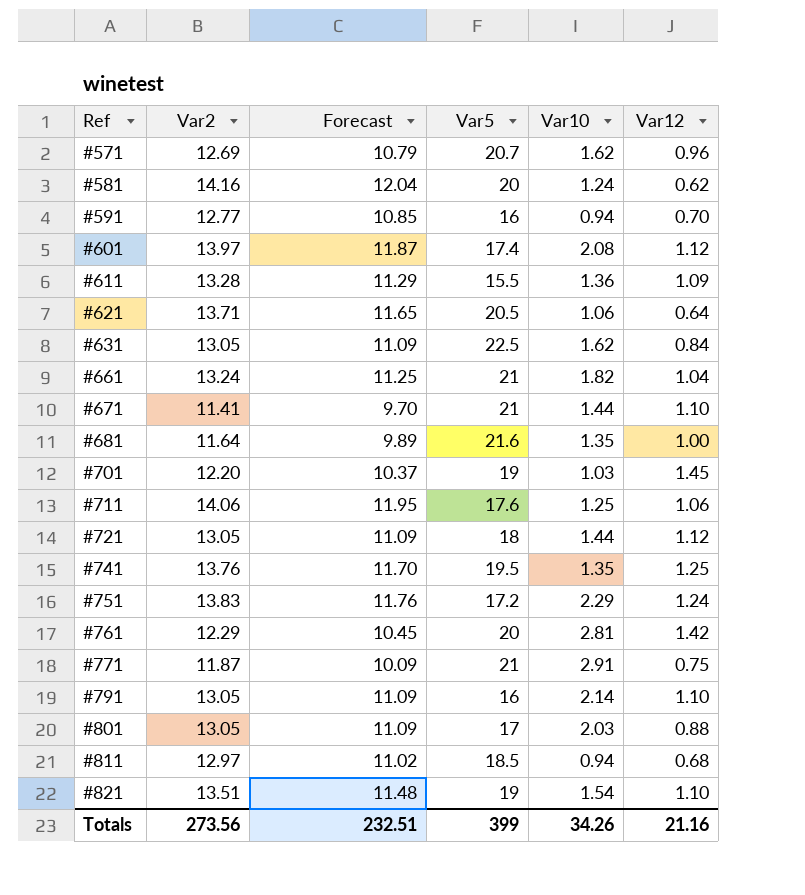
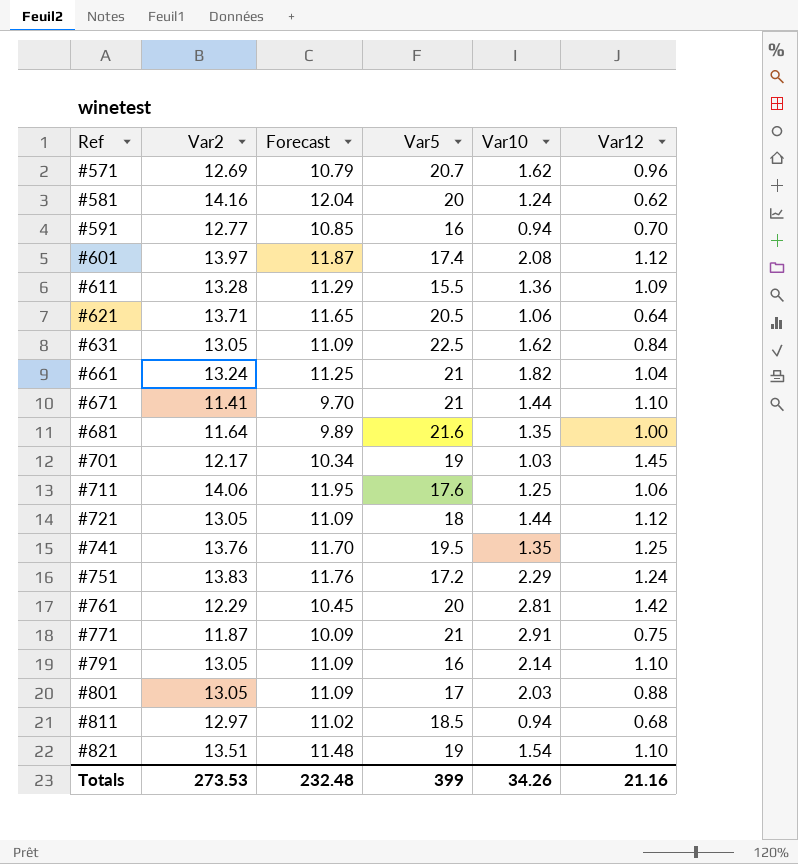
#701 | Var2: 12.20 -> 12.17
#701 | Forecast: 10.37 -> 10.34
Totals | Var2: 273.56 -> 273.53
Totals | Forecast: 232.51 -> 232.48

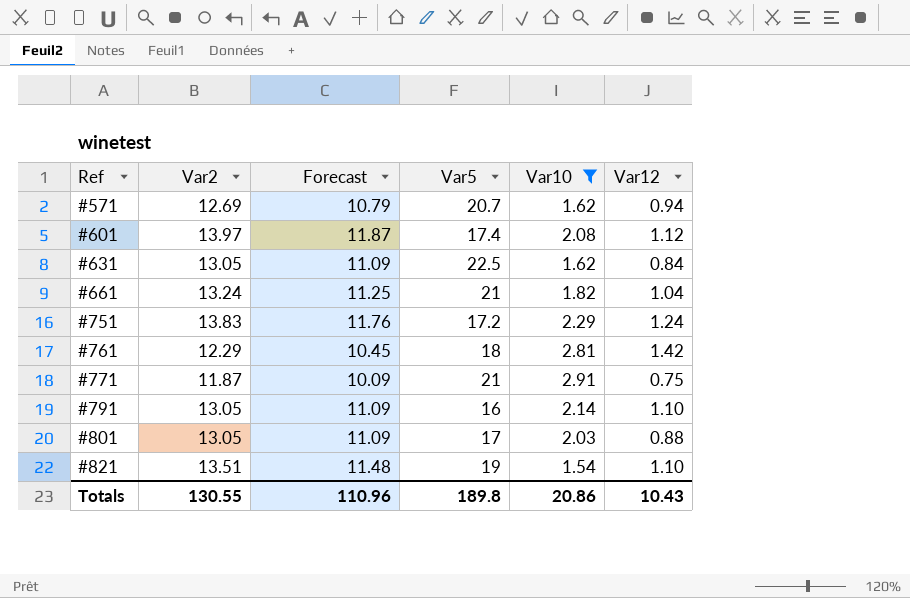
filter: none -> Var10 >= 1.54
#571 | Var12: 0.96 -> 0.94
#761 | Var5: 20 -> 18
Totals | Var2: 273.53 -> 130.55
Totals | Forecast: 232.48 -> 110.96
Totals | Var5: 399 -> 189.8
Totals | Var10: 34.26 -> 20.86
Totals | Var12: 21.16 -> 10.43

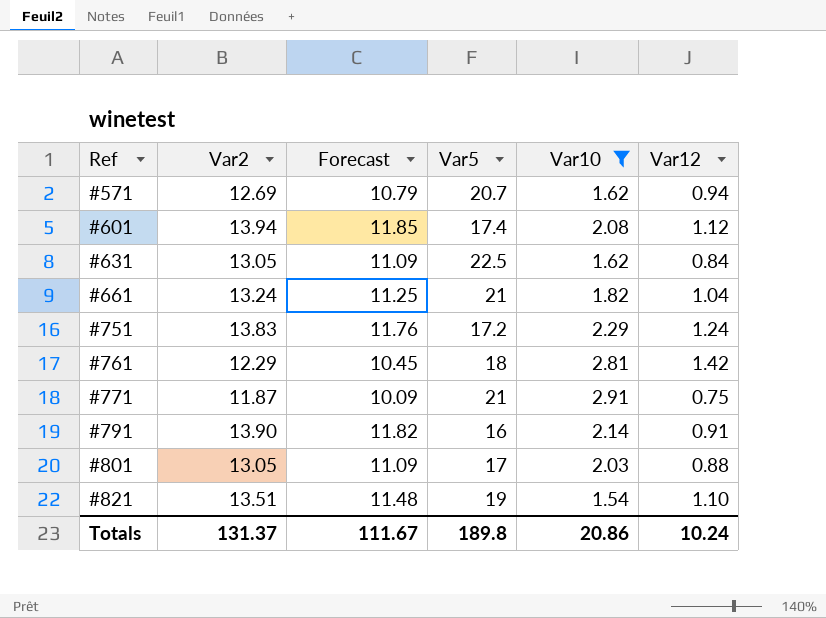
#601 | Var2: 13.97 -> 13.94
#601 | Forecast: 11.87 -> 11.85
#791 | Var2: 13.05 -> 13.90
#791 | Forecast: 11.09 -> 11.82
#791 | Var12: 1.10 -> 0.91
Totals | Var2: 130.55 -> 131.37
Totals | Forecast: 110.96 -> 111.67
Totals | Var12: 10.43 -> 10.24

